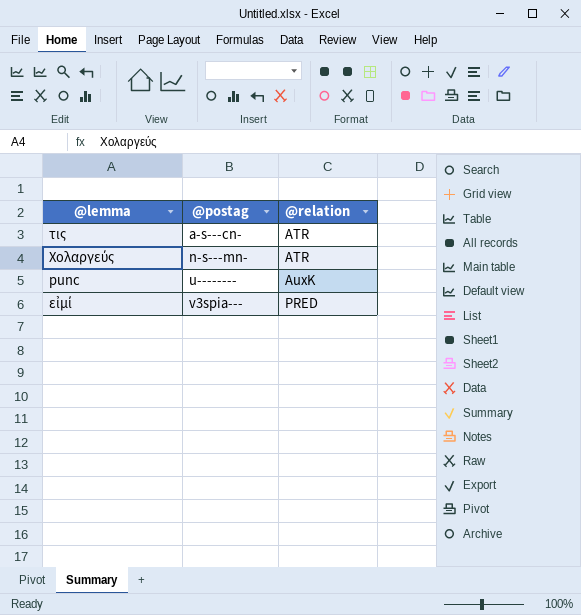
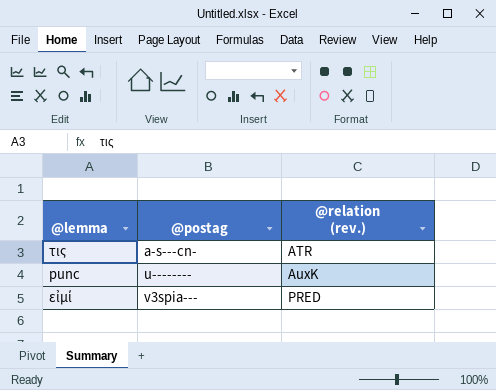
column name: @relation -> @relation (rev.)
row Χολαργεύς: n-s---mn- | ATR -> none

